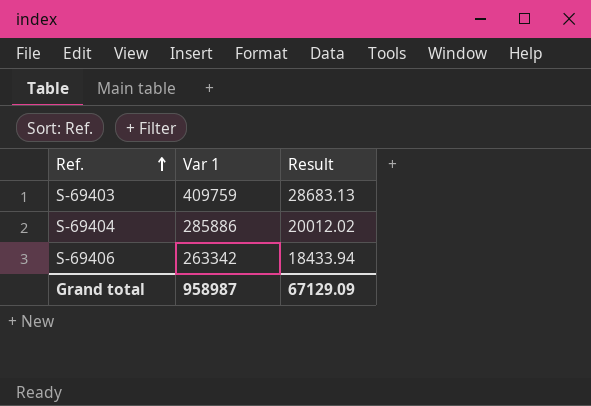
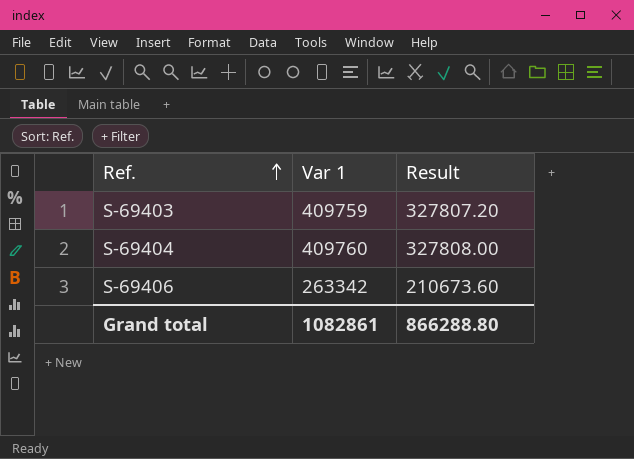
column Result | formula: [Var 1] * 0.07 -> [Var 1] * 0.8
S-69404 | Var 1: 285886 -> 409760
Grand total | Var 1: 958987 -> 1082861
Grand total | Result: 67129.09 -> 866288.80

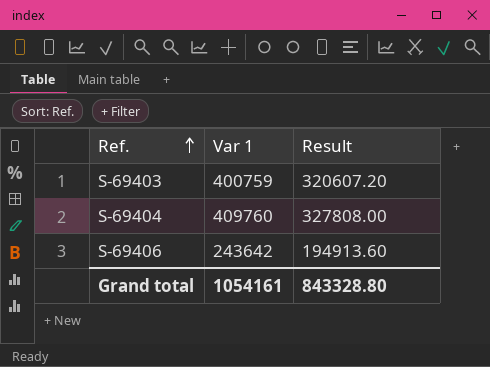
S-69403 | Var 1: 409759 -> 400759
S-69403 | Result: 327807.20 -> 320607.20
S-69406 | Var 1: 263342 -> 243642
S-69406 | Result: 210673.60 -> 194913.60
Grand total | Var 1: 1082861 -> 1054161
Grand total | Result: 866288.80 -> 843328.80

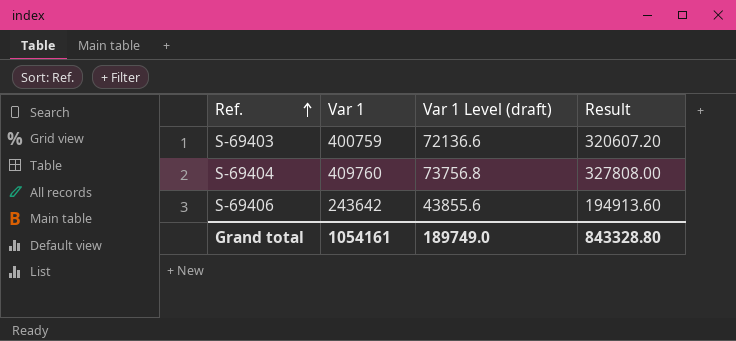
column Var 1 Level (draft) | formula: none -> [Var 1] * 0.18

